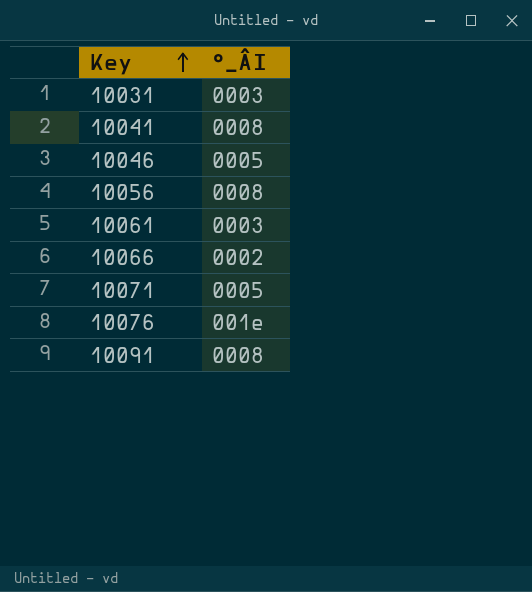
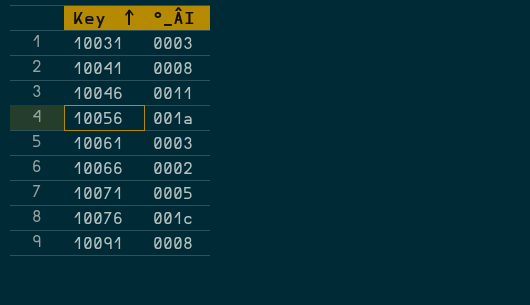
10046 | °_ÂI: 0005 -> 0011
10056 | °_ÂI: 0008 -> 001a
10076 | °_ÂI: 001e -> 001c

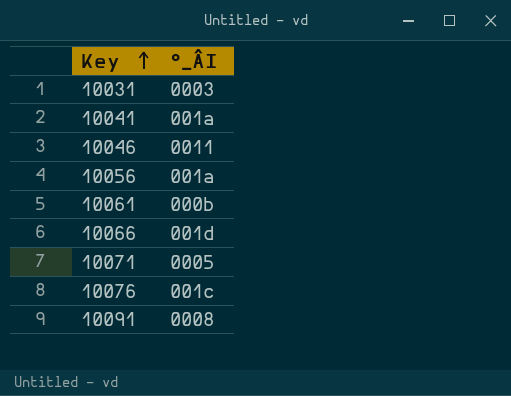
10041 | °_ÂI: 0008 -> 001a
10061 | °_ÂI: 0003 -> 000b
10066 | °_ÂI: 0002 -> 001d

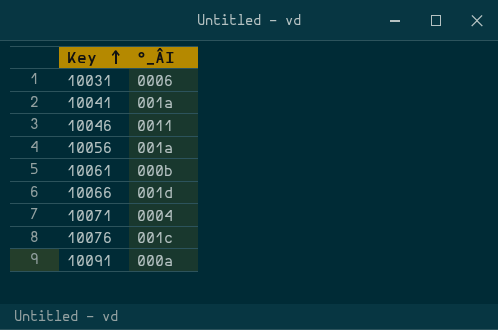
10031 | °_ÂI: 0003 -> 0006
10071 | °_ÂI: 0005 -> 0004
10091 | °_ÂI: 0008 -> 000a

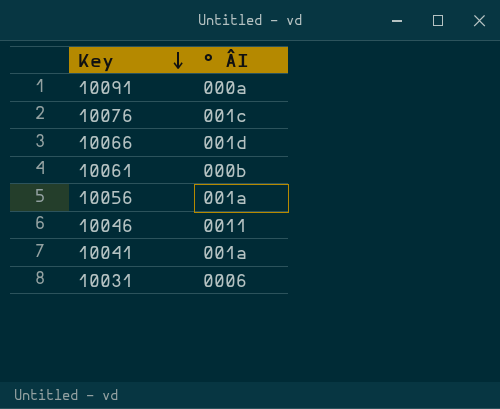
row order: Key ascending -> Key descending
column name: °_ÂI -> ° ÂI
row 10071: 0004 -> none

